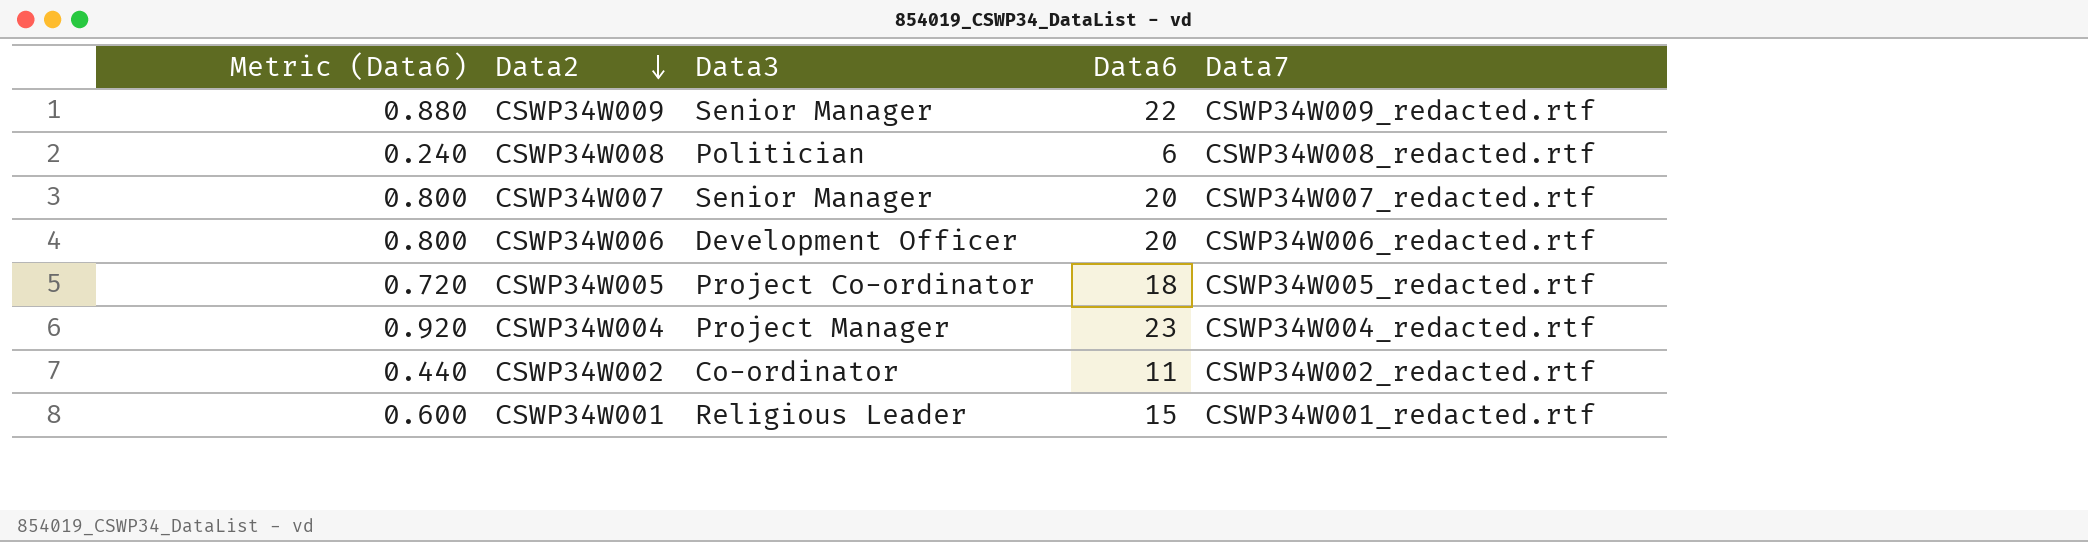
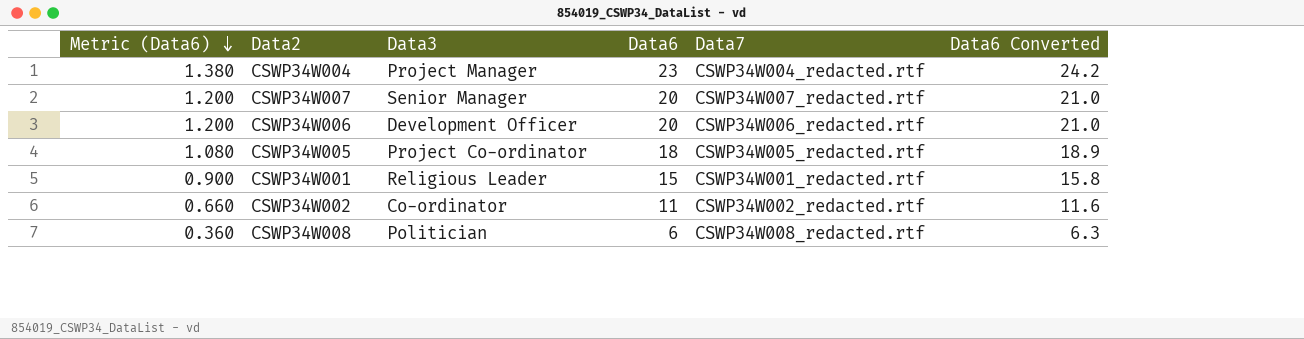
row order: Data2 descending -> Metric (Data6) descending
column Metric (Data6) | formula: [Data6] * 0.04 -> [Data6] * 0.06
column Data6 Converted | formula: none -> [Data6] * 1.05
row CSWP34W009: 0.880 | Senior Manager | 22 | CSWP34W009_redacted.rtf -> none

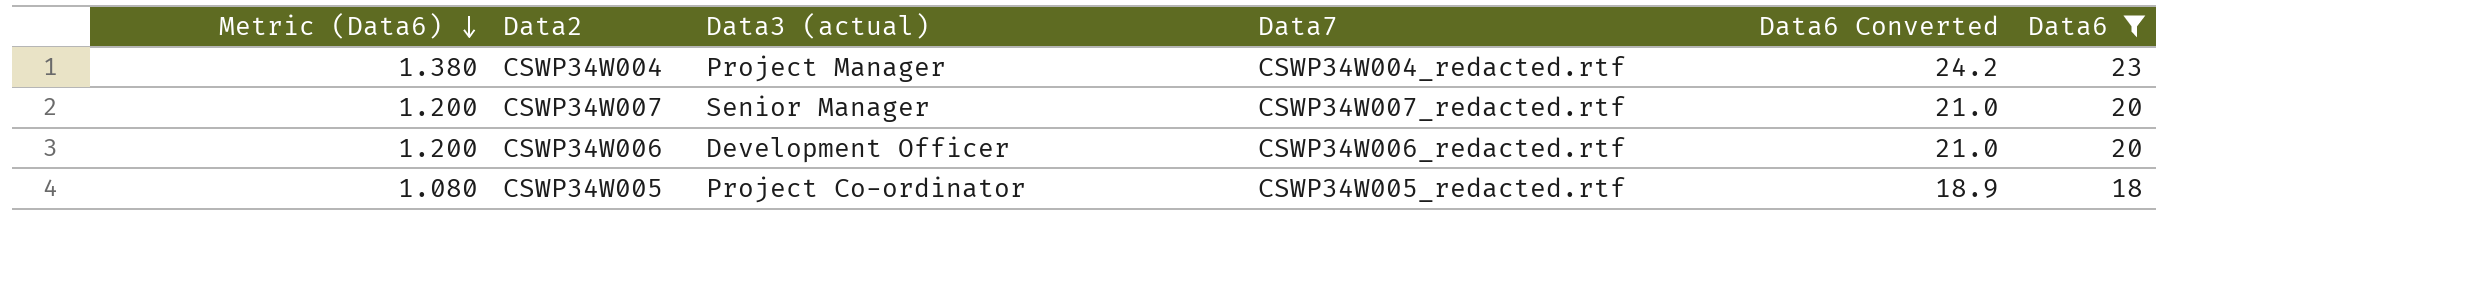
filter: none -> Data6 >= 18
column name: Data3 -> Data3 (actual)
column Data6 | position: 4 -> 6

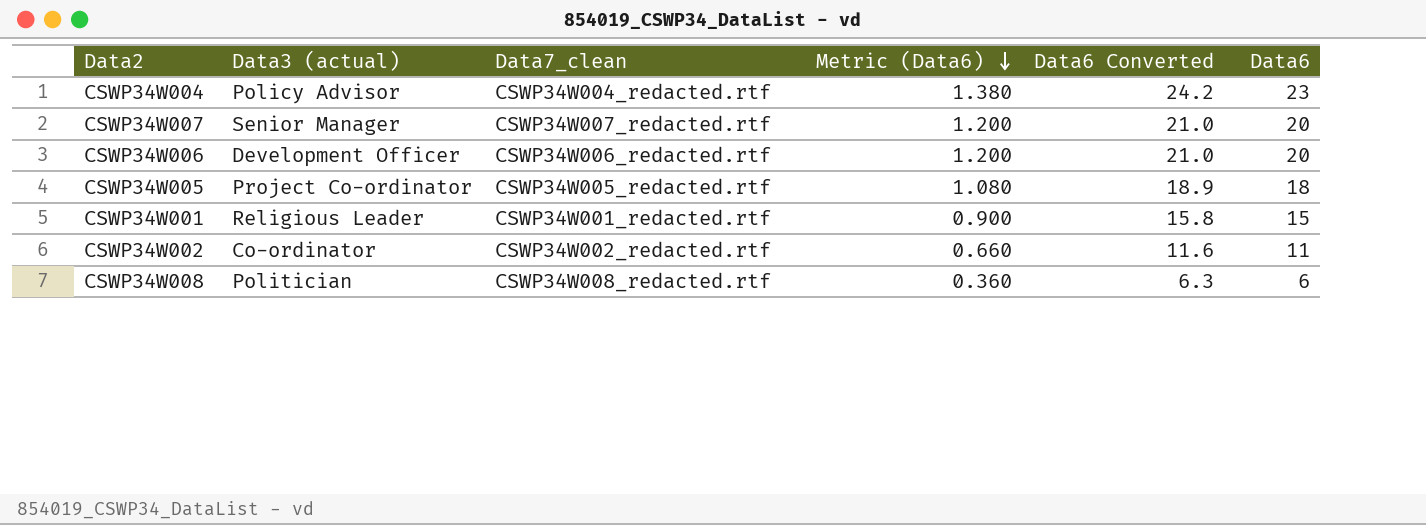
filter: Data6 >= 18 -> none
column name: Data7 -> Data7_clean
column Metric (Data6) | position: 1 -> 4
CSWP34W004 | Data3 (actual): Project Manager -> Policy Advisor

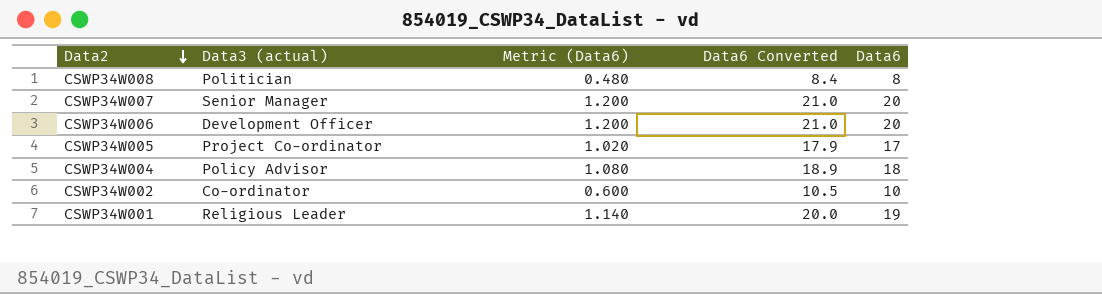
row order: Metric (Data6) descending -> Data2 descending
column Data7_clean | position: 3 -> none
CSWP34W008 | Metric (Data6): 0.360 -> 0.480
CSWP34W008 | Data6 Converted: 6.3 -> 8.4
CSWP34W008 | Data6: 6 -> 8
CSWP34W005 | Metric (Data6): 1.080 -> 1.020
CSWP34W005 | Data6 Converted: 18.9 -> 17.9
CSWP34W005 | Data6: 18 -> 17
CSWP34W004 | Metric (Data6): 1.380 -> 1.080
CSWP34W004 | Data6 Converted: 24.2 -> 18.9
CSWP34W004 | Data6: 23 -> 18
CSWP34W002 | Metric (Data6): 0.660 -> 0.600
CSWP34W002 | Data6 Converted: 11.6 -> 10.5
CSWP34W002 | Data6: 11 -> 10
CSWP34W001 | Metric (Data6): 0.900 -> 1.140
CSWP34W001 | Data6 Converted: 15.8 -> 20.0
CSWP34W001 | Data6: 15 -> 19

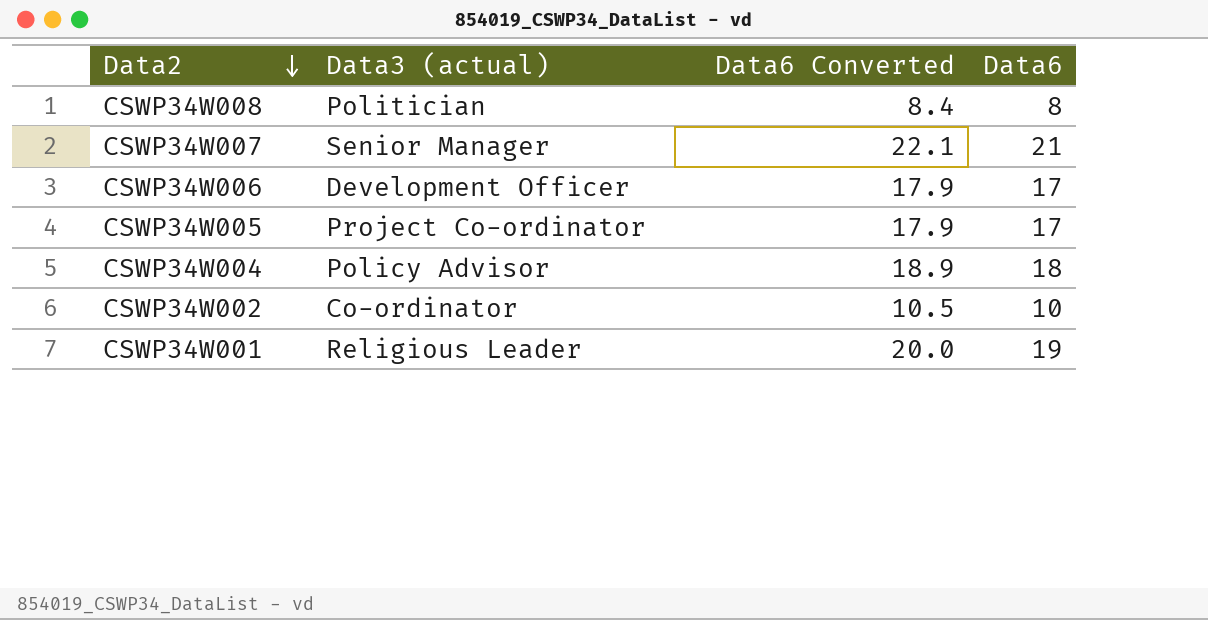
column Metric (Data6) | formula: [Data6] * 0.06 -> none
CSWP34W007 | Data6 Converted: 21.0 -> 22.1
CSWP34W007 | Data6: 20 -> 21
CSWP34W006 | Data6 Converted: 21.0 -> 17.9
CSWP34W006 | Data6: 20 -> 17

